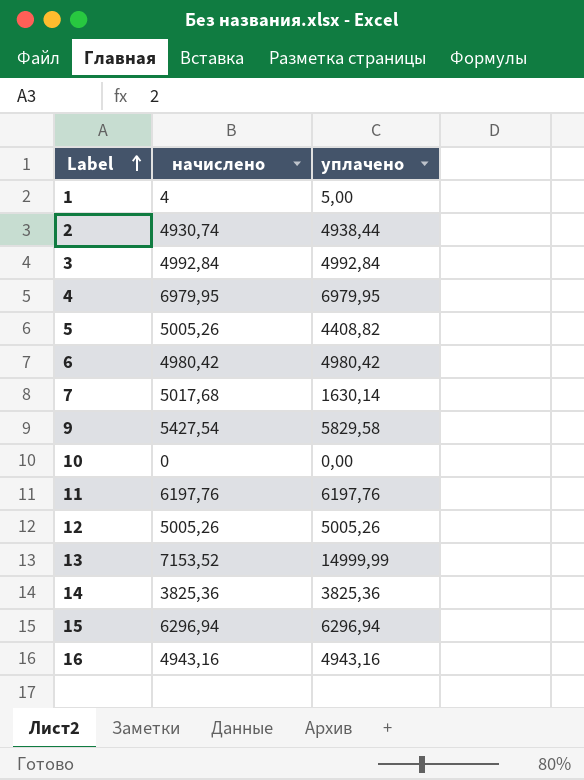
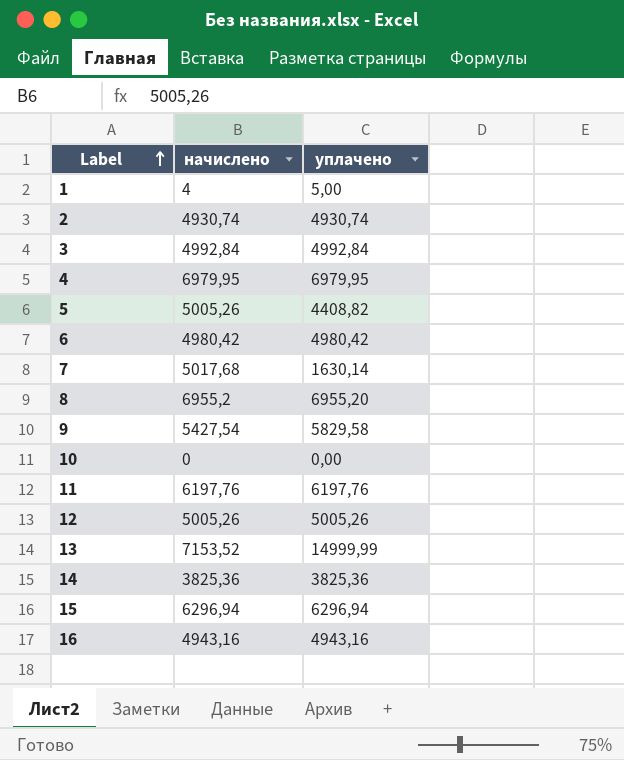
2 | уплачено: 4938,44 -> 4930,74
row 8: none -> 6955,2 | 6955,20

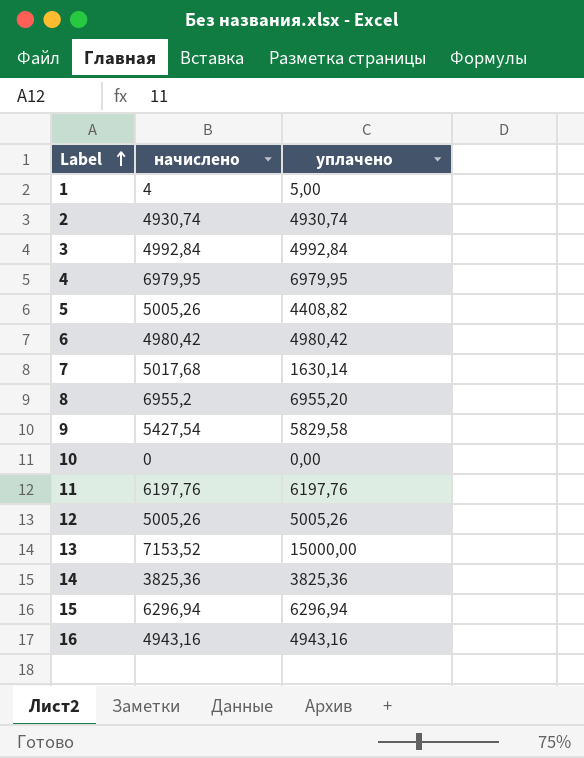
13 | уплачено: 14999,99 -> 15000,00

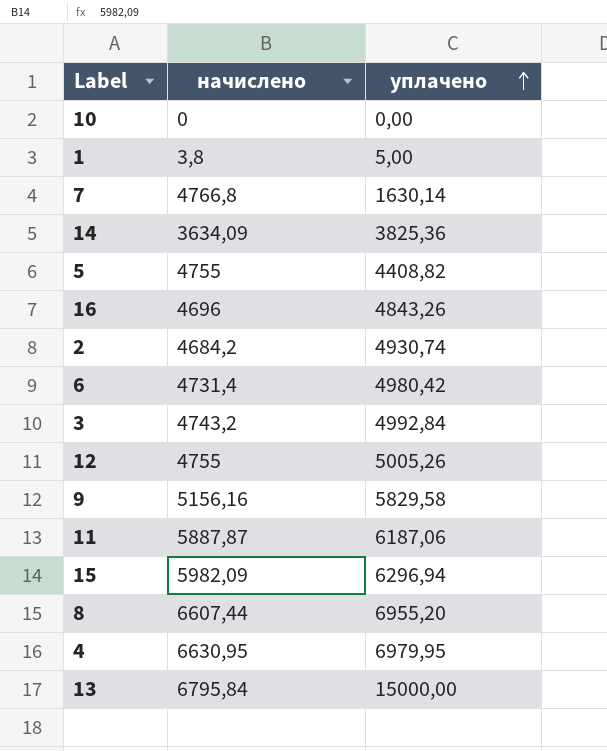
row order: Label ascending -> уплачено ascending
1 | начислено: 4 -> 3,8
7 | начислено: 5017,68 -> 4766,8
14 | начислено: 3825,36 -> 3634,09
5 | начислено: 5005,26 -> 4755
16 | начислено: 4943,16 -> 4696
16 | уплачено: 4943,16 -> 4843,26
2 | начислено: 4930,74 -> 4684,2
6 | начислено: 4980,42 -> 4731,4
3 | начислено: 4992,84 -> 4743,2
12 | начислено: 5005,26 -> 4755
9 | начислено: 5427,54 -> 5156,16
11 | начислено: 6197,76 -> 5887,87
11 | уплачено: 6197,76 -> 6187,06
15 | начислено: 6296,94 -> 5982,09
8 | начислено: 6955,2 -> 6607,44
4 | начислено: 6979,95 -> 6630,95
13 | начислено: 7153,52 -> 6795,84

